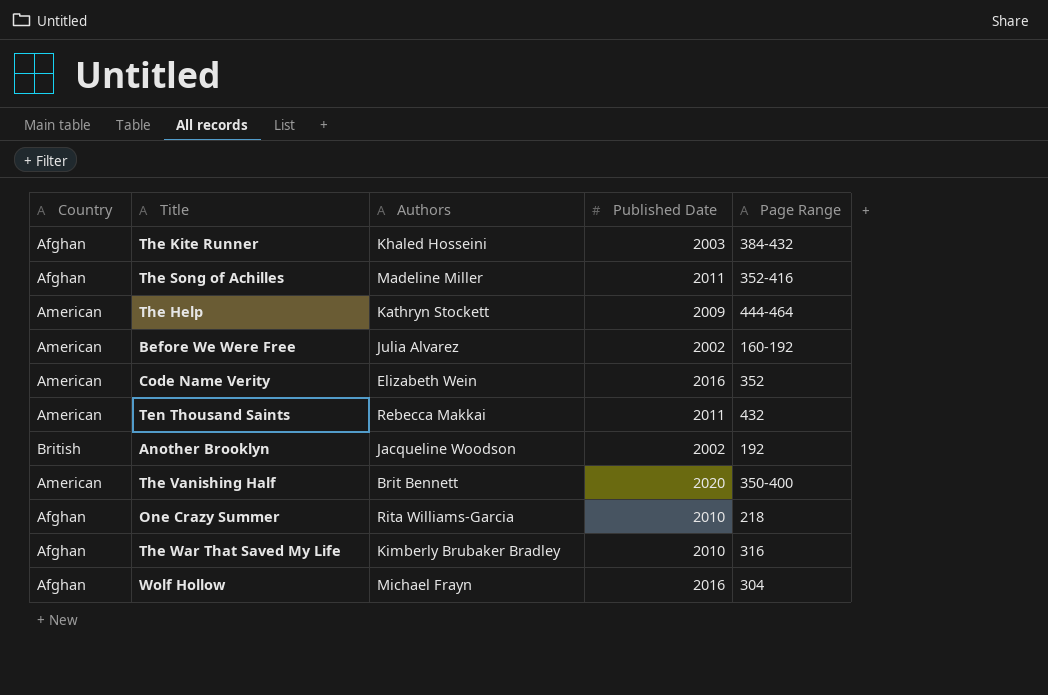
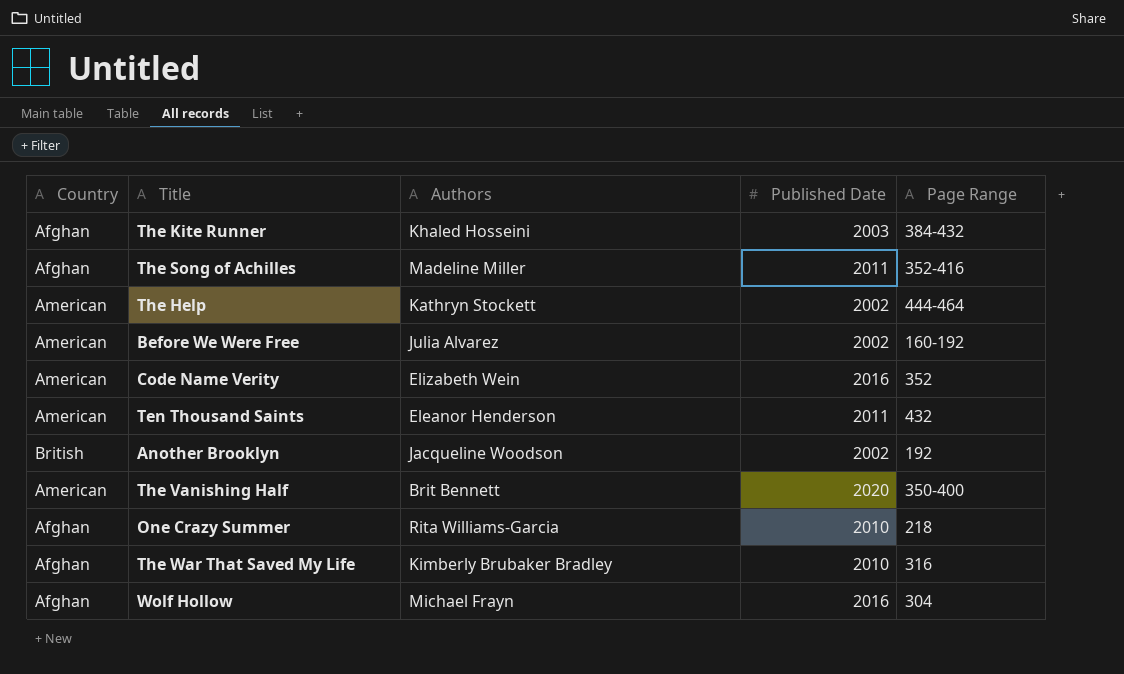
The Help | Published Date: 2009 -> 2002
Ten Thousand Saints | Authors: Rebecca Makkai -> Eleanor Henderson

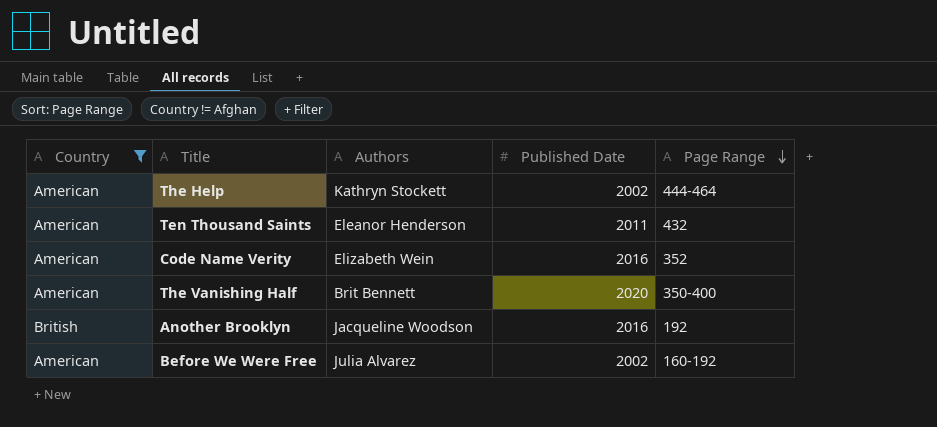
filter: none -> Country != Afghan
row order: none -> Page Range descending
Another Brooklyn | Published Date: 2002 -> 2016

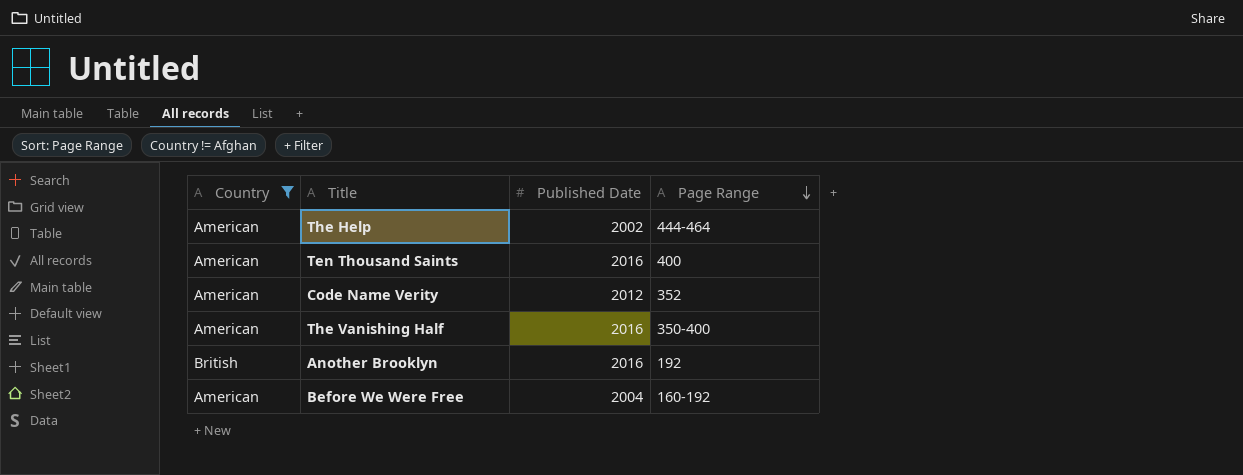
column Authors | position: 3 -> none
Ten Thousand Saints | Published Date: 2011 -> 2016
Ten Thousand Saints | Page Range: 432 -> 400
Code Name Verity | Published Date: 2016 -> 2012
The Vanishing Half | Published Date: 2020 -> 2016
Before We Were Free | Published Date: 2002 -> 2004

